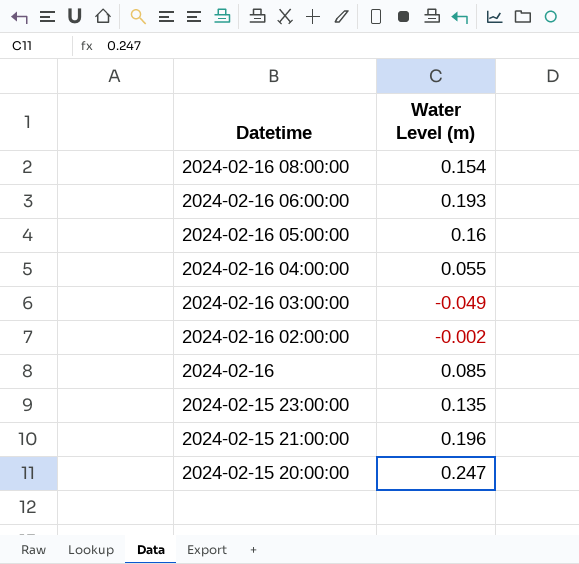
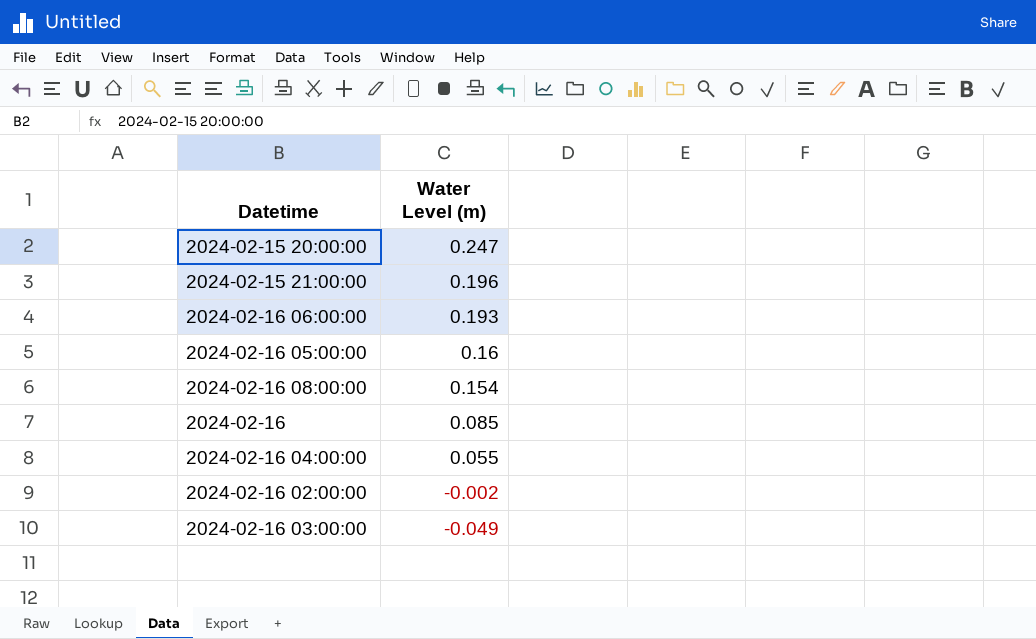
row order: Datetime descending -> Water Level (m) descending
row 2024-02-15 23:00:00: 0.135 -> none

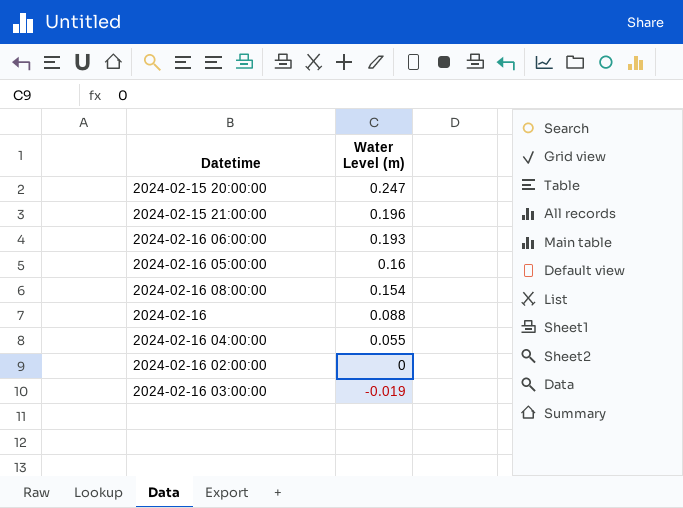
2024-02-16 | Water Level (m): 0.085 -> 0.088
2024-02-16 02:00:00 | Water Level (m): -0.002 -> 0
2024-02-16 03:00:00 | Water Level (m): -0.049 -> -0.019

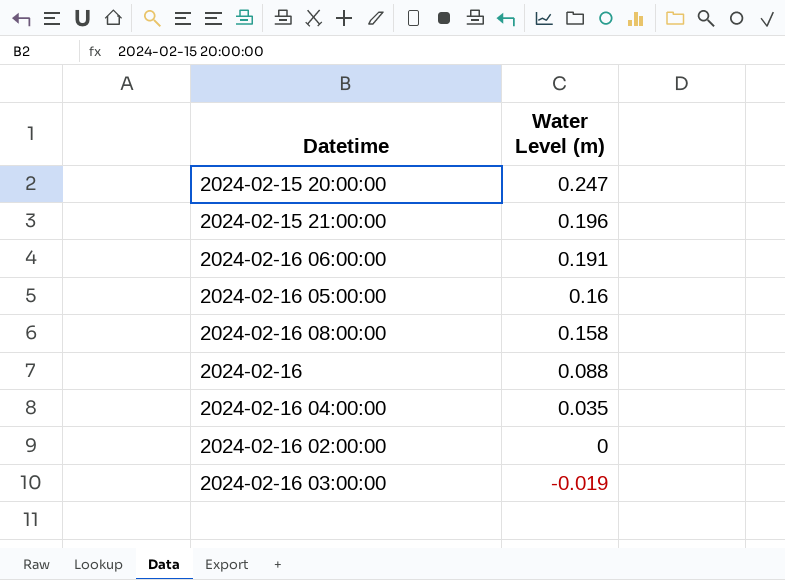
2024-02-16 06:00:00 | Water Level (m): 0.193 -> 0.191
2024-02-16 08:00:00 | Water Level (m): 0.154 -> 0.158
2024-02-16 04:00:00 | Water Level (m): 0.055 -> 0.035

